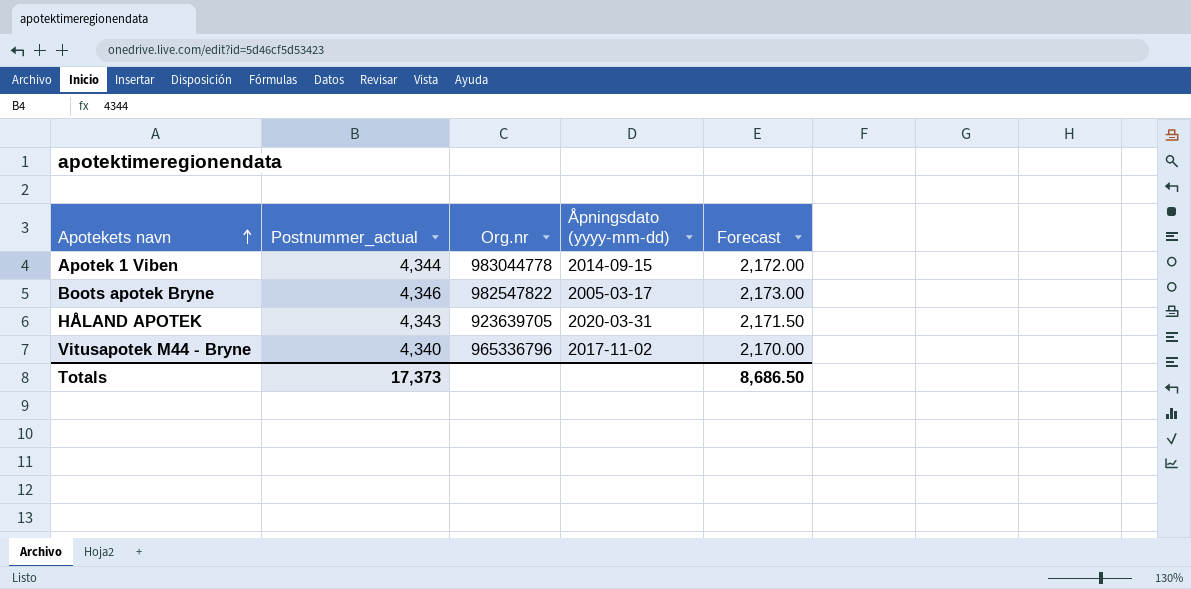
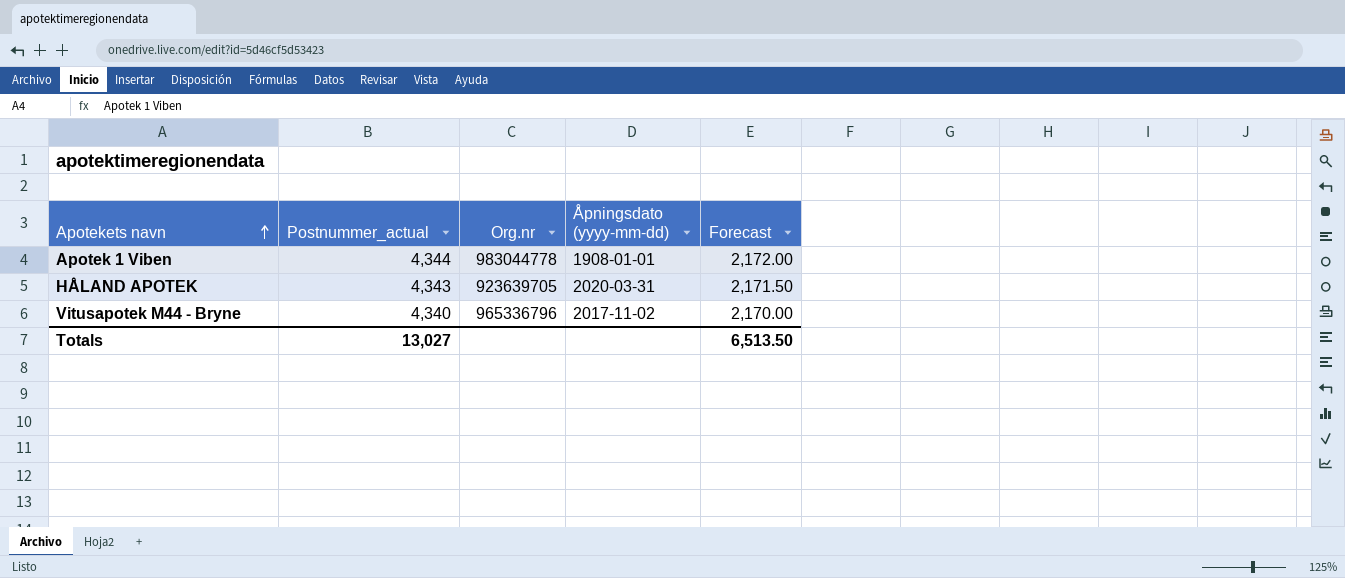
row Boots apotek Bryne: 4,346 | 982547822 | 2005-03-17 | 2,173.00 -> none
Apotek 1 Viben | Åpningsdato (yyyy-mm-dd): 2014-09-15 -> 1908-01-01
Totals | Postnummer_actual: 17,373 -> 13,027
Totals | Forecast: 8,686.50 -> 6,513.50

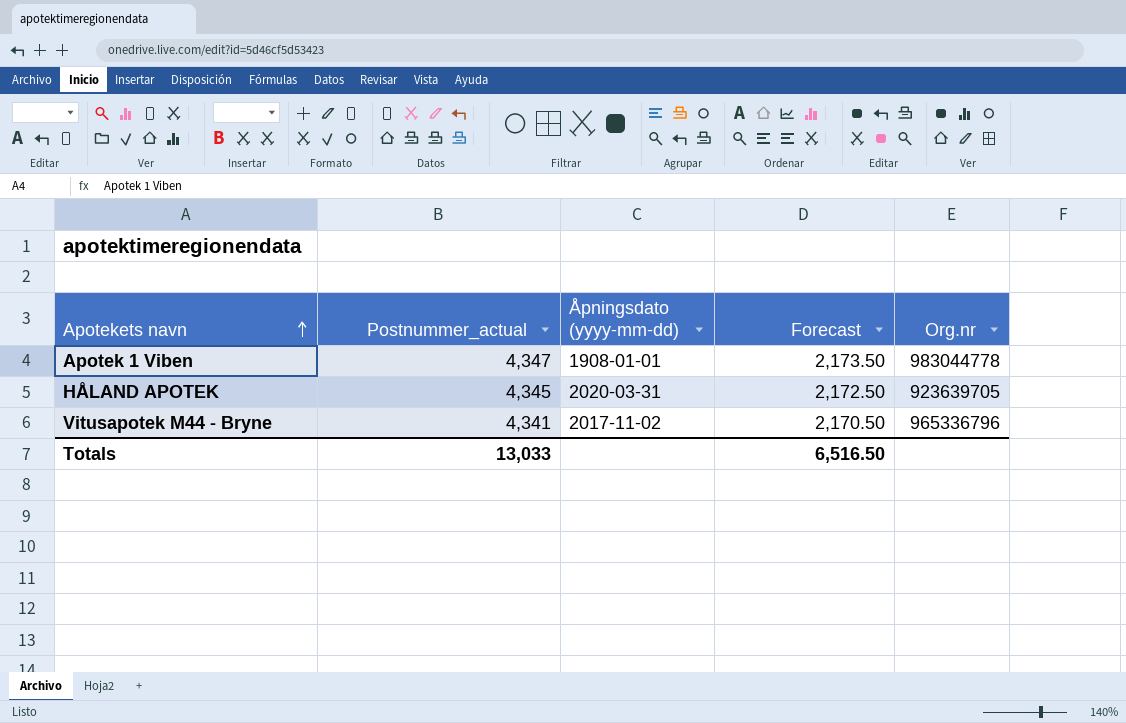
column Org.nr | position: 3 -> 5
Apotek 1 Viben | Postnummer_actual: 4,344 -> 4,347
Apotek 1 Viben | Forecast: 2,172.00 -> 2,173.50
HÅLAND APOTEK | Postnummer_actual: 4,343 -> 4,345
HÅLAND APOTEK | Forecast: 2,171.50 -> 2,172.50
Vitusapotek M44 - Bryne | Postnummer_actual: 4,340 -> 4,341
Vitusapotek M44 - Bryne | Forecast: 2,170.00 -> 2,170.50
Totals | Postnummer_actual: 13,027 -> 13,033
Totals | Forecast: 6,513.50 -> 6,516.50

